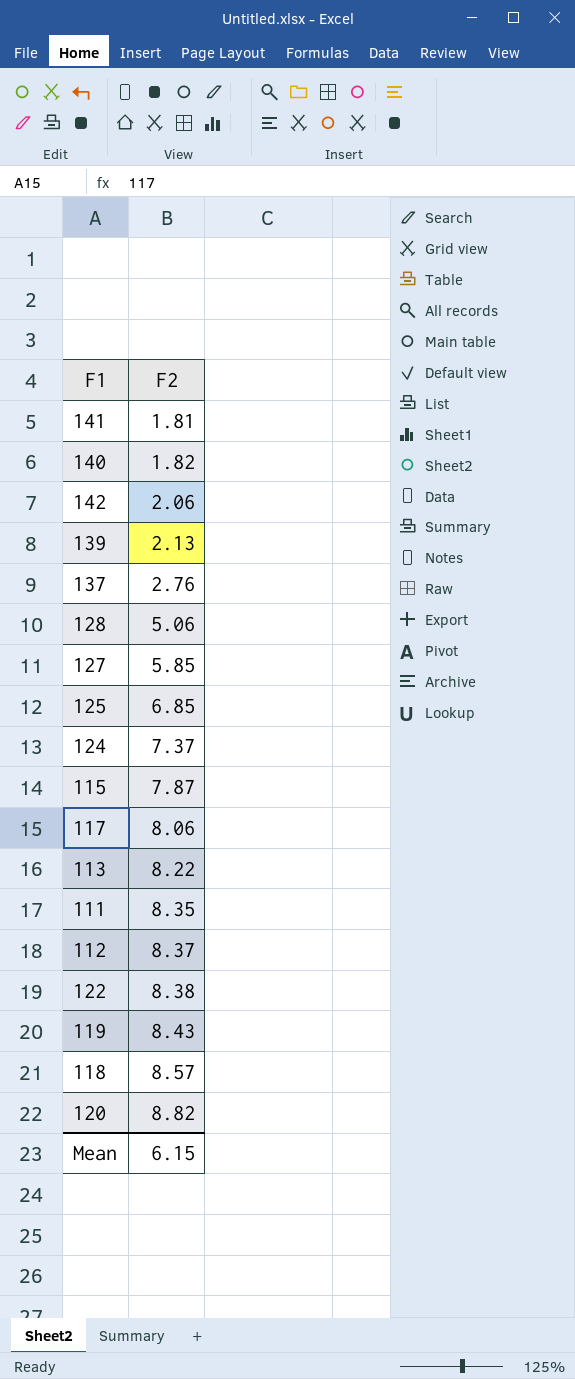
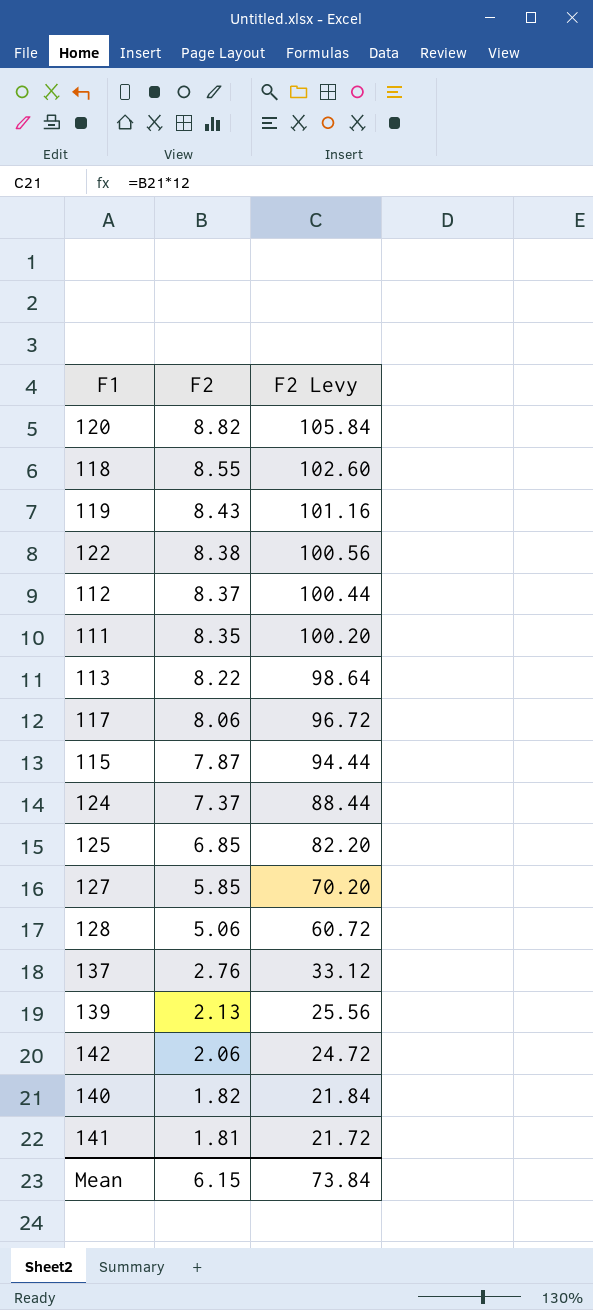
row order: F2 ascending -> F2 descending
column F2 Levy | formula: none -> [F2] * 12
118 | F2: 8.57 -> 8.55

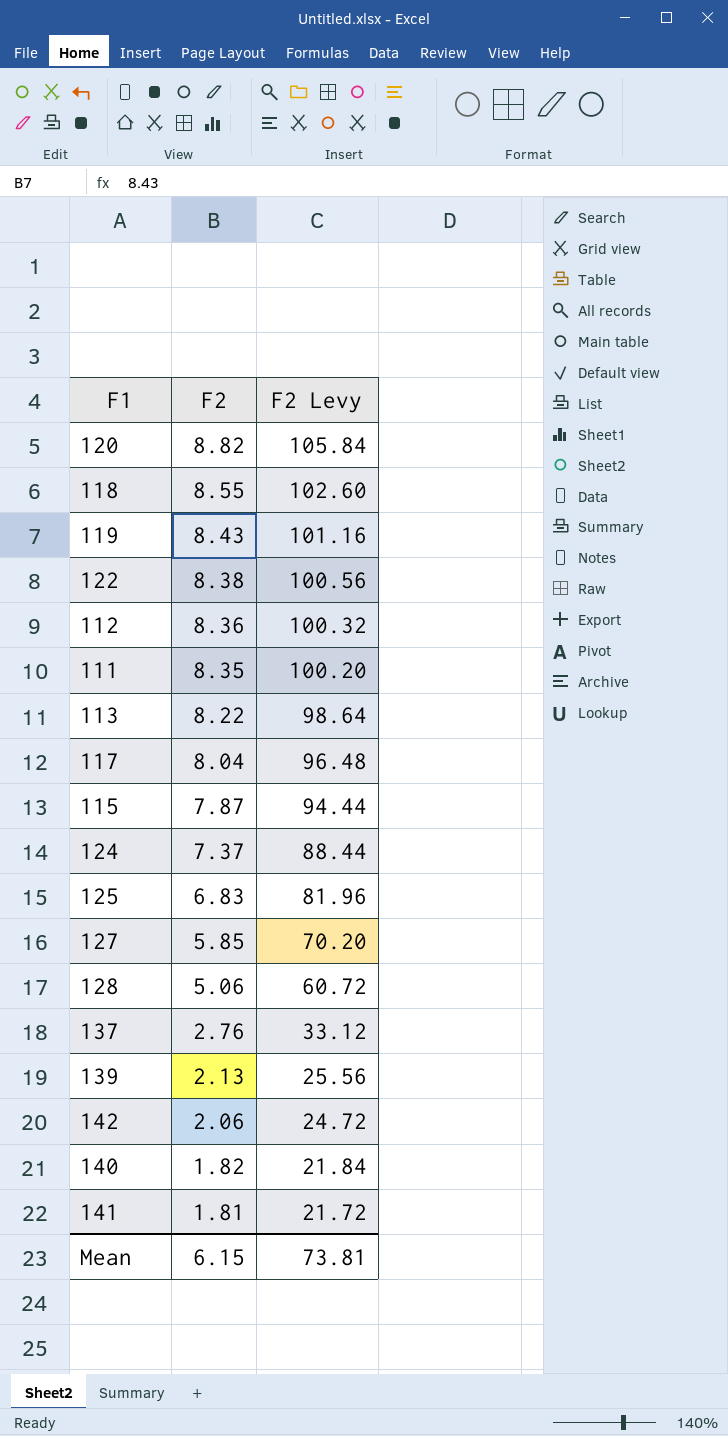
112 | F2: 8.37 -> 8.36
112 | F2 Levy: 100.44 -> 100.32
117 | F2: 8.06 -> 8.04
117 | F2 Levy: 96.72 -> 96.48
125 | F2: 6.85 -> 6.83
125 | F2 Levy: 82.20 -> 81.96
Mean | F2 Levy: 73.84 -> 73.81

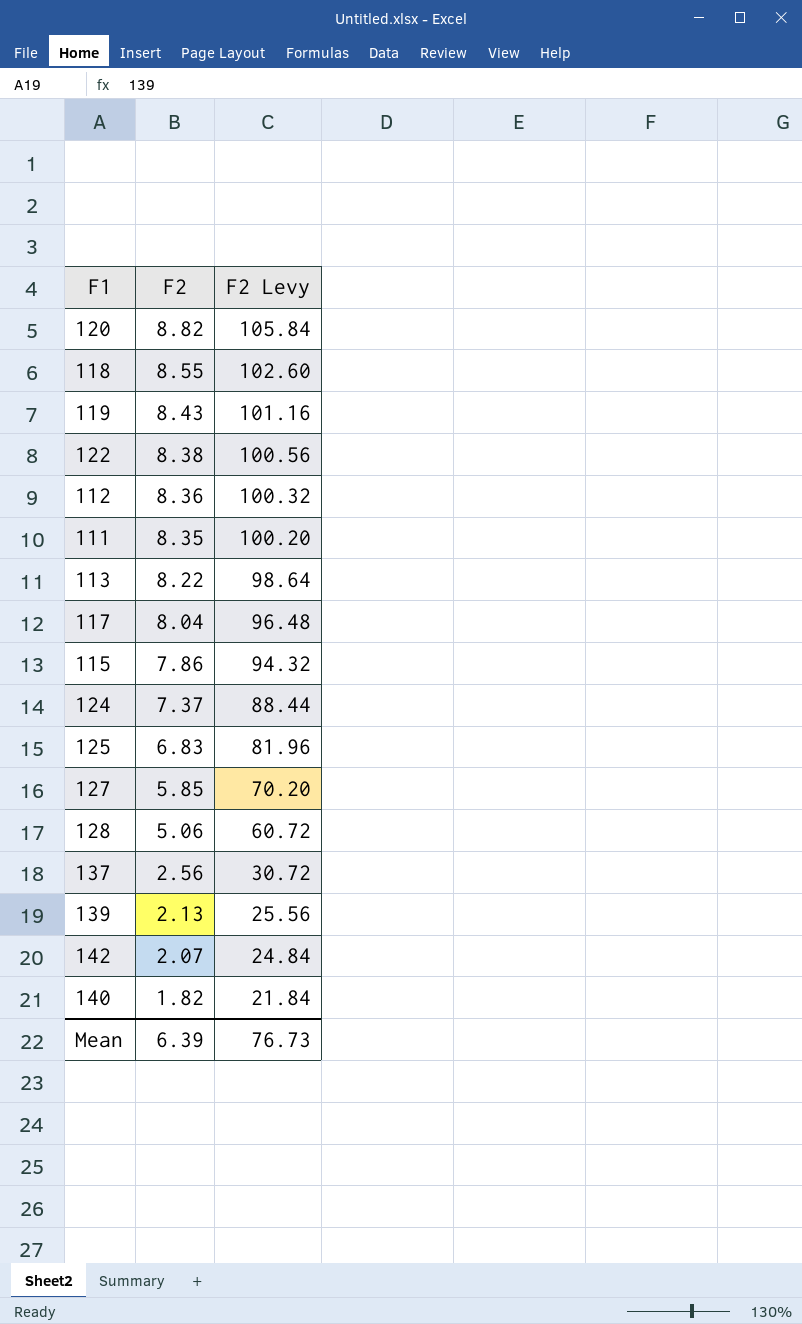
row 141: 1.81 | 21.72 -> none
115 | F2: 7.87 -> 7.86
115 | F2 Levy: 94.44 -> 94.32
137 | F2: 2.76 -> 2.56
137 | F2 Levy: 33.12 -> 30.72
142 | F2: 2.06 -> 2.07
142 | F2 Levy: 24.72 -> 24.84
Mean | F2: 6.15 -> 6.39
Mean | F2 Levy: 73.81 -> 76.73

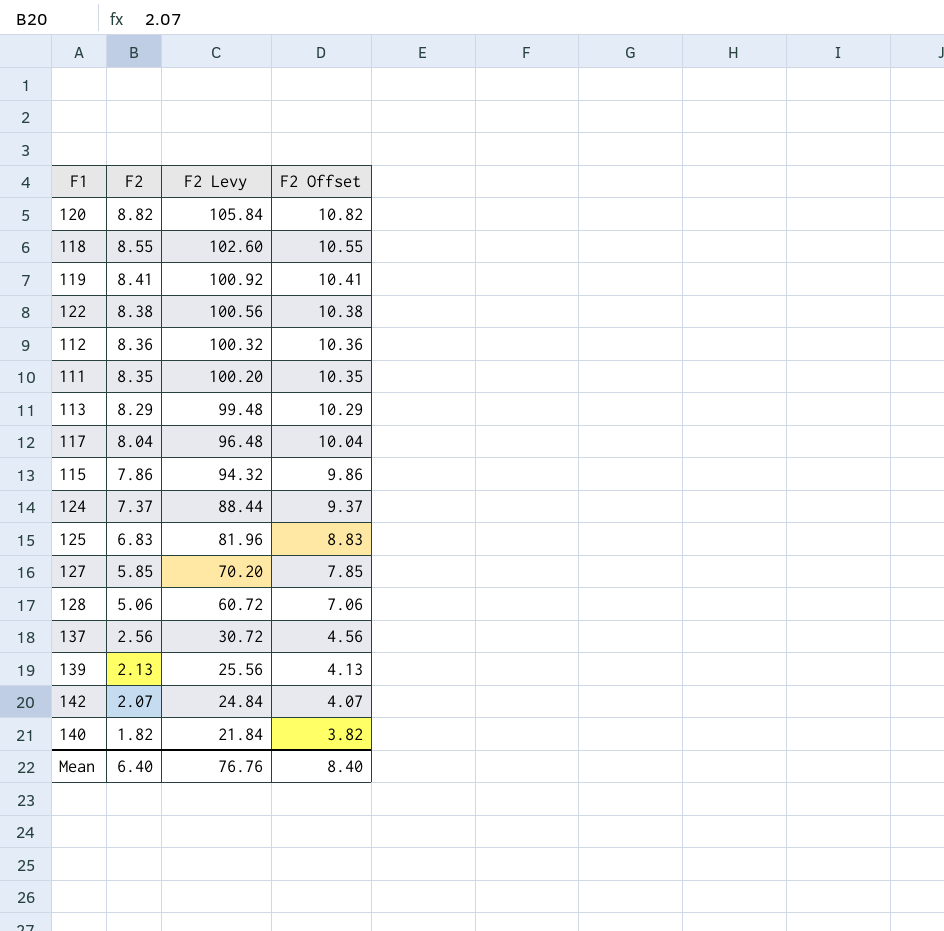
column F2 Offset | formula: none -> [F2] + 2
119 | F2: 8.43 -> 8.41
119 | F2 Levy: 101.16 -> 100.92
113 | F2: 8.22 -> 8.29
113 | F2 Levy: 98.64 -> 99.48
Mean | F2: 6.39 -> 6.40
Mean | F2 Levy: 76.73 -> 76.76

